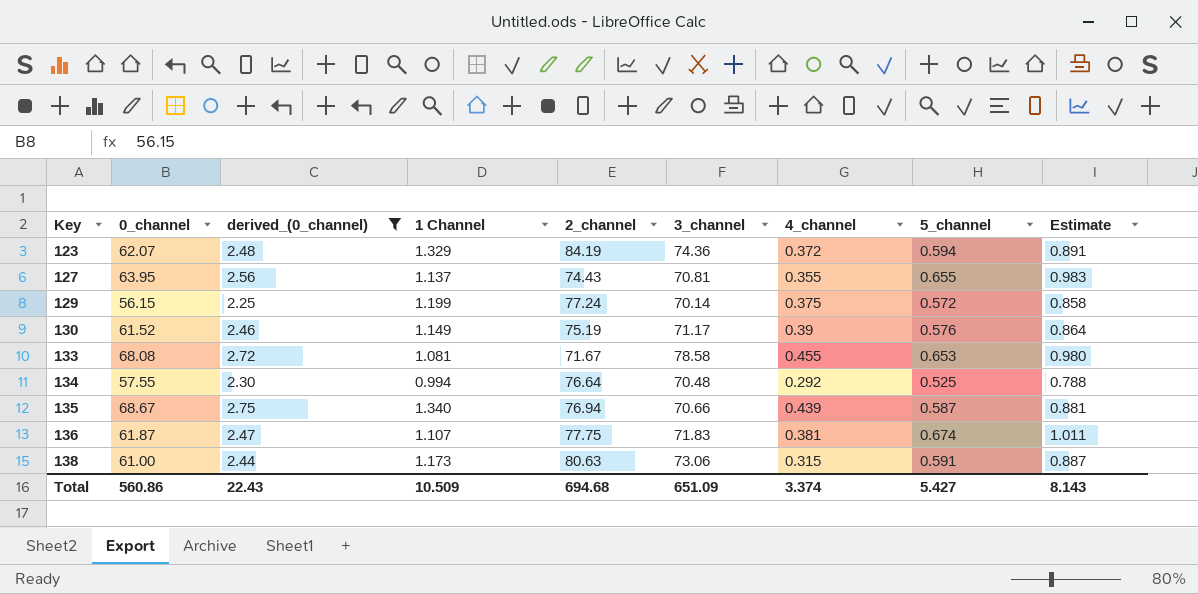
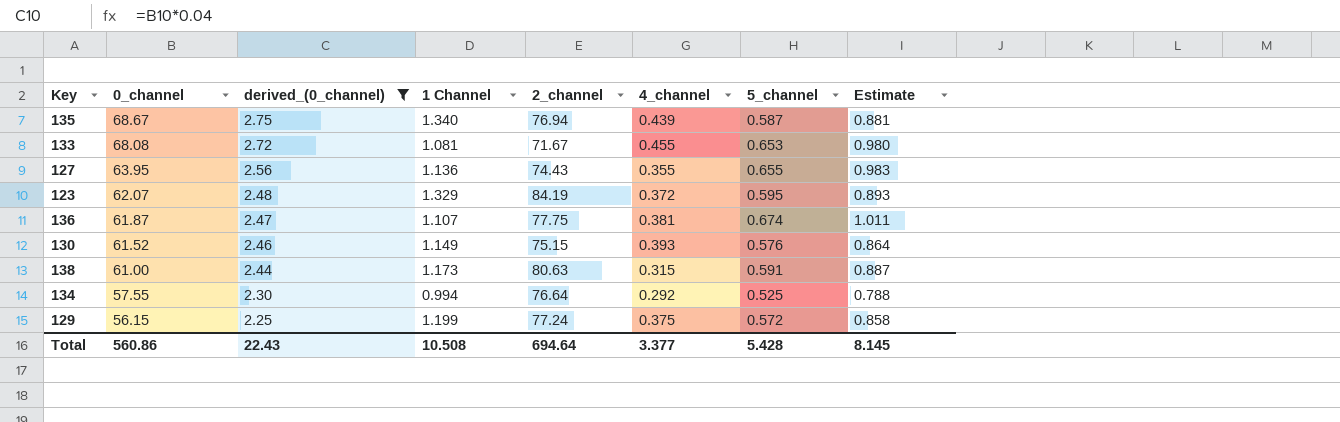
row order: Key ascending -> 0_channel descending
column 3_channel | position: 6 -> none
127 | 1 Channel: 1.137 -> 1.136
123 | 5_channel: 0.594 -> 0.595
123 | Estimate: 0.891 -> 0.893
130 | 2_channel: 75.19 -> 75.15
130 | 4_channel: 0.39 -> 0.393
Total | 1 Channel: 10.509 -> 10.508
Total | 2_channel: 694.68 -> 694.64
Total | 4_channel: 3.374 -> 3.377
Total | 5_channel: 5.427 -> 5.428
Total | Estimate: 8.143 -> 8.145

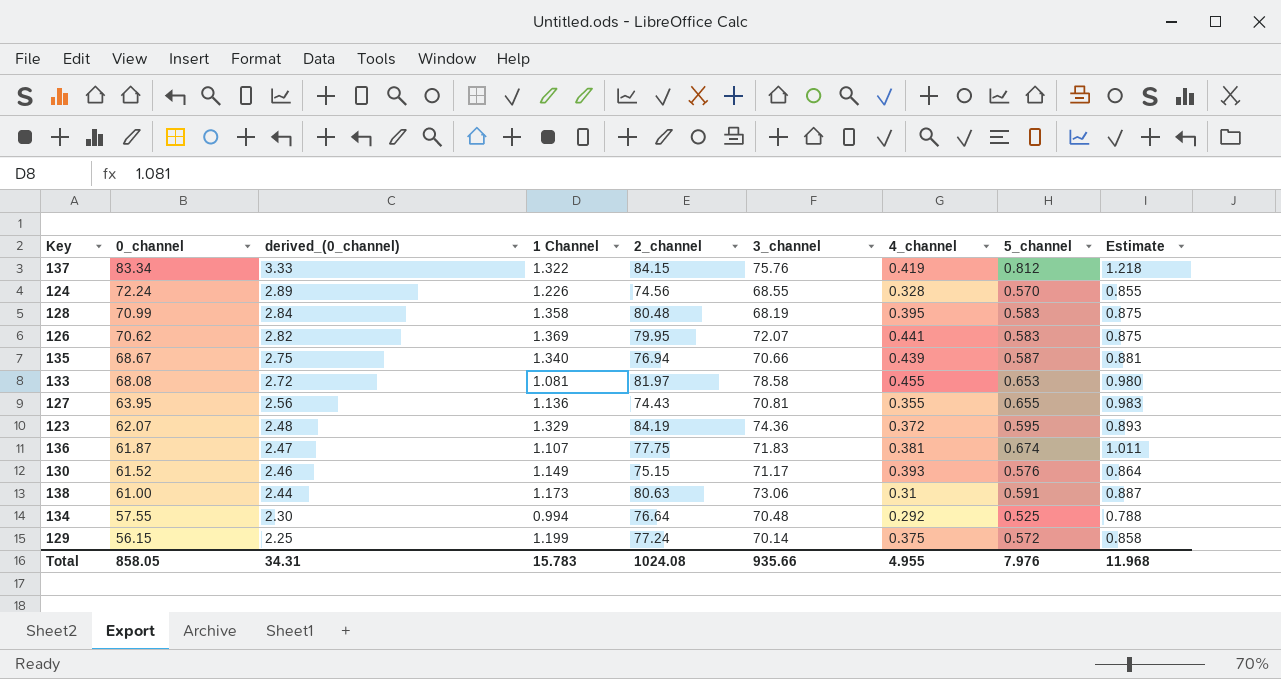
filter: derived_(0_channel) <= 2.75 -> none
column 3_channel | position: none -> 6
133 | 2_channel: 71.67 -> 81.97
138 | 4_channel: 0.315 -> 0.31
Total | 0_channel: 560.86 -> 858.05
Total | derived_(0_channel): 22.43 -> 34.31
Total | 1 Channel: 10.508 -> 15.783
Total | 2_channel: 694.64 -> 1024.08
Total | 4_channel: 3.377 -> 4.955
Total | 5_channel: 5.428 -> 7.976
Total | Estimate: 8.145 -> 11.968

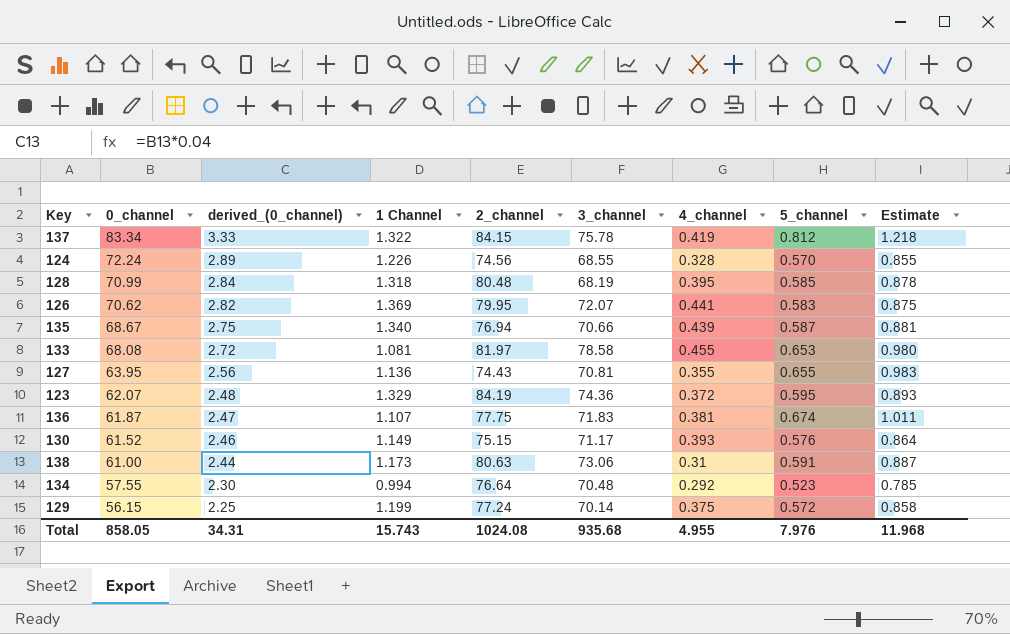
137 | 3_channel: 75.76 -> 75.78
128 | 1 Channel: 1.358 -> 1.318
128 | 5_channel: 0.583 -> 0.585
128 | Estimate: 0.875 -> 0.878
134 | 5_channel: 0.525 -> 0.523
134 | Estimate: 0.788 -> 0.785
Total | 1 Channel: 15.783 -> 15.743
Total | 3_channel: 935.66 -> 935.68

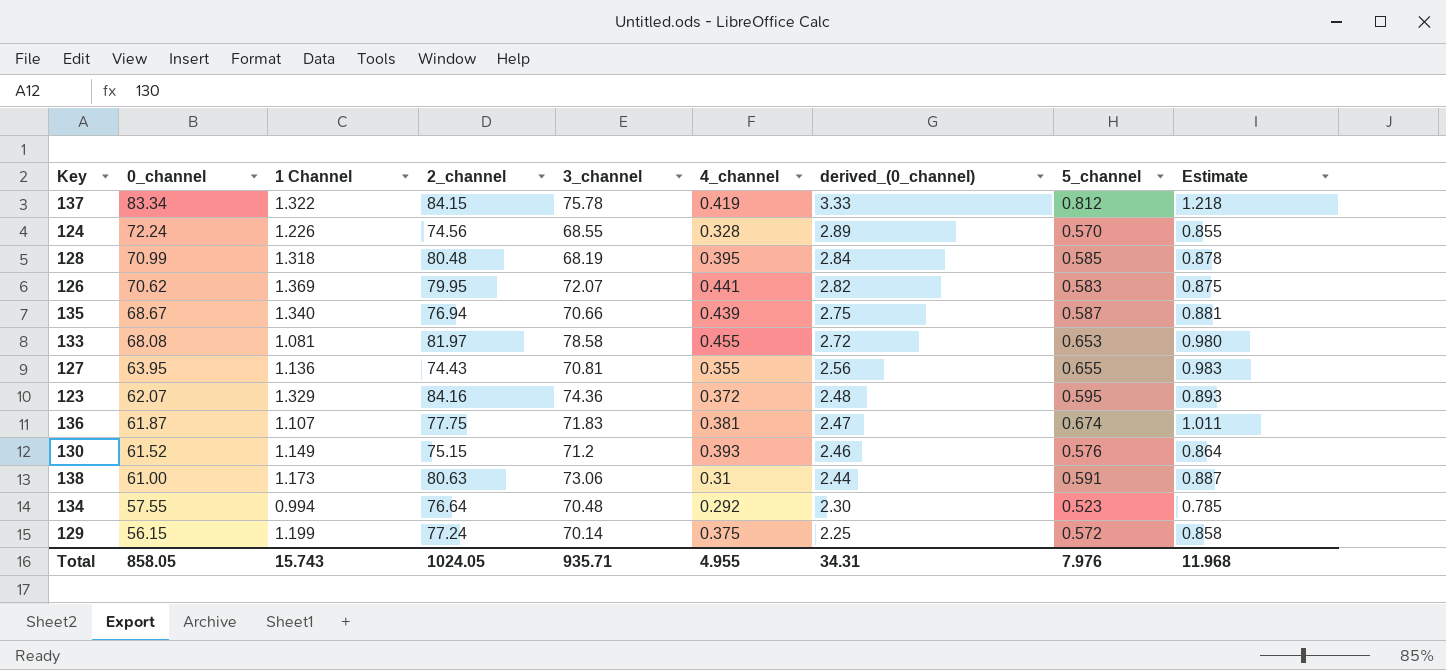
column derived_(0_channel) | position: 3 -> 7
123 | 2_channel: 84.19 -> 84.16
130 | 3_channel: 71.17 -> 71.2
Total | 2_channel: 1024.08 -> 1024.05
Total | 3_channel: 935.68 -> 935.71

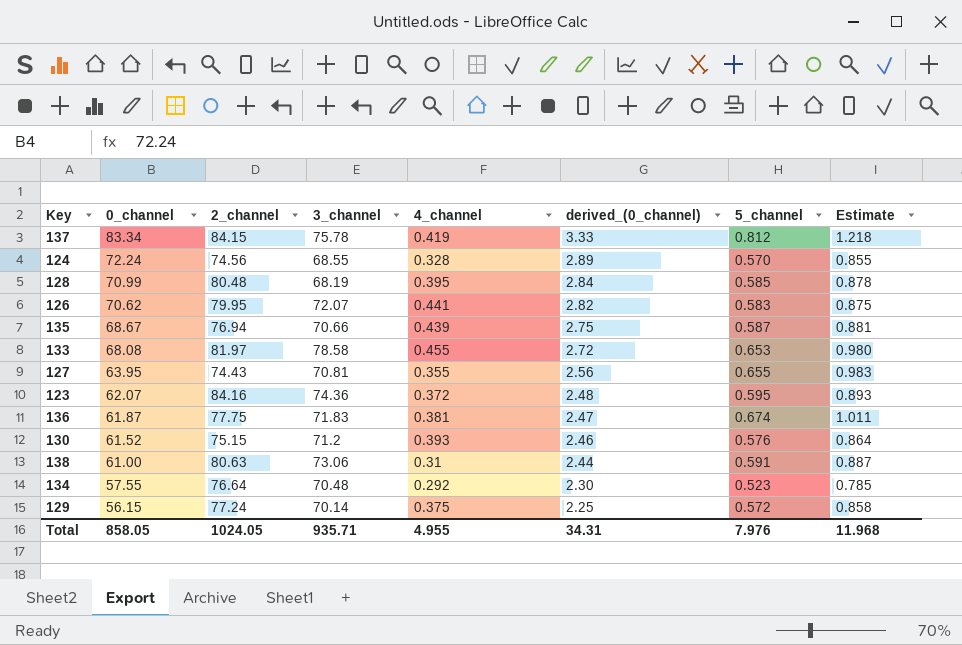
column 1 Channel | position: 3 -> none

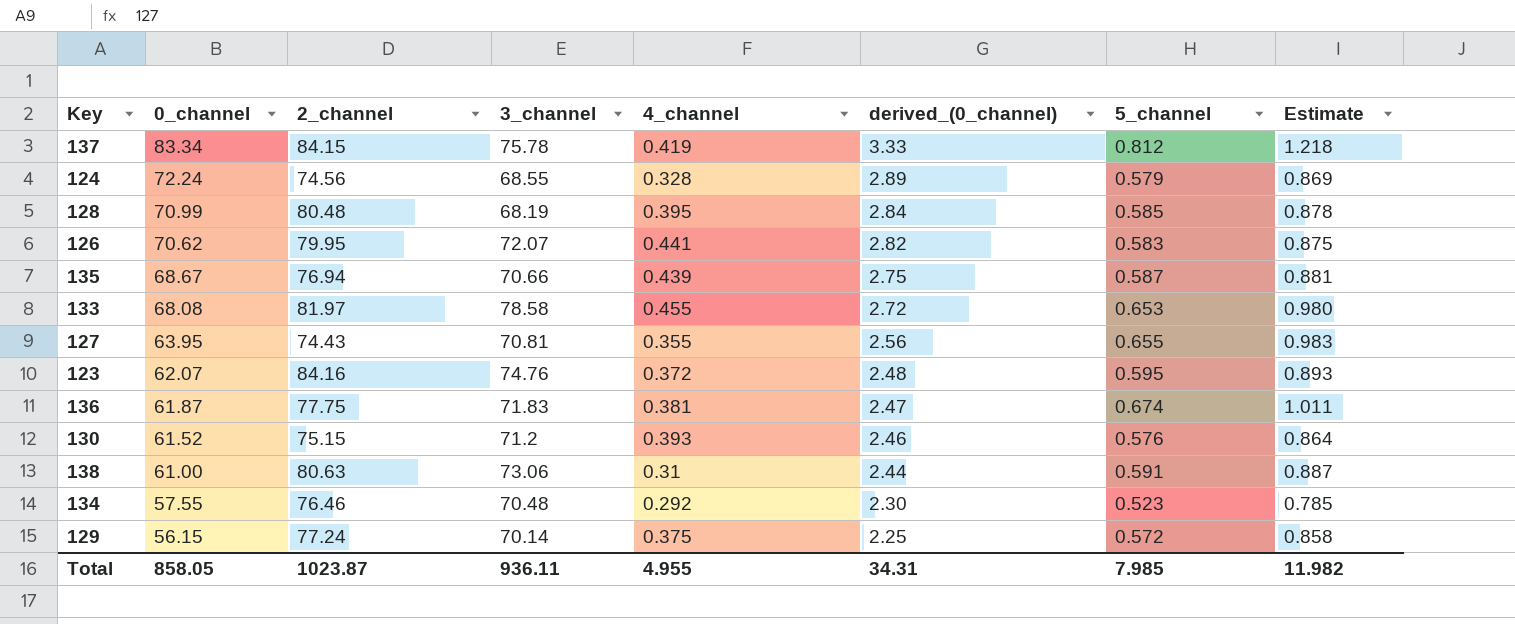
124 | 5_channel: 0.570 -> 0.579
124 | Estimate: 0.855 -> 0.869
123 | 3_channel: 74.36 -> 74.76
134 | 2_channel: 76.64 -> 76.46
Total | 2_channel: 1024.05 -> 1023.87
Total | 3_channel: 935.71 -> 936.11
Total | 5_channel: 7.976 -> 7.985
Total | Estimate: 11.968 -> 11.982

